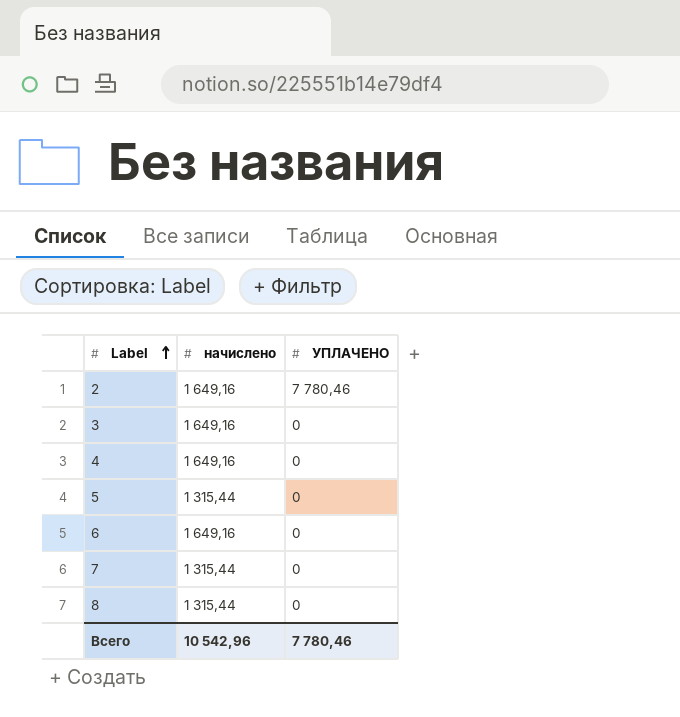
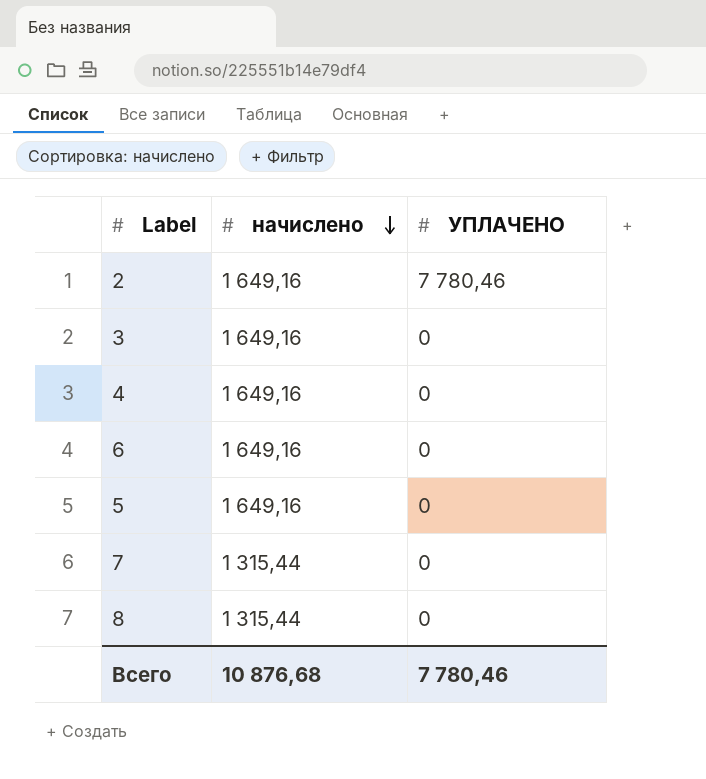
row order: Label ascending -> начислено descending
5 | начислено: 1 315,44 -> 1 649,16
Всего | начислено: 10 542,96 -> 10 876,68

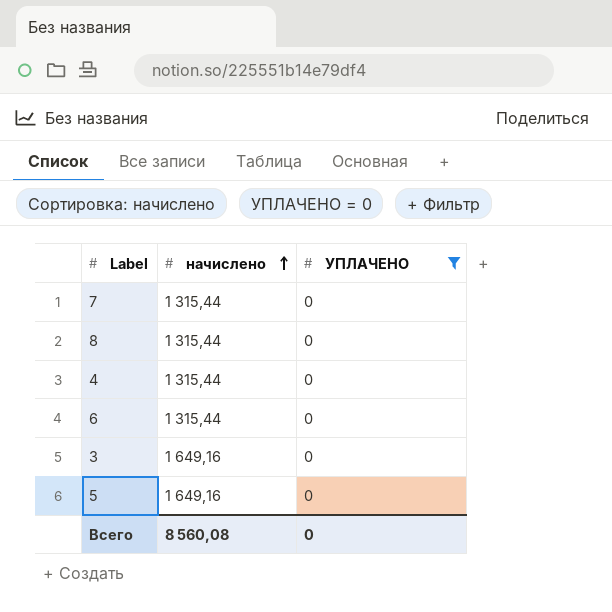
filter: none -> УПЛАЧЕНО = 0
row order: начислено descending -> начислено ascending
4 | начислено: 1 649,16 -> 1 315,44
6 | начислено: 1 649,16 -> 1 315,44
Всего | начислено: 10 876,68 -> 8 560,08
Всего | УПЛАЧЕНО: 7 780,46 -> 0

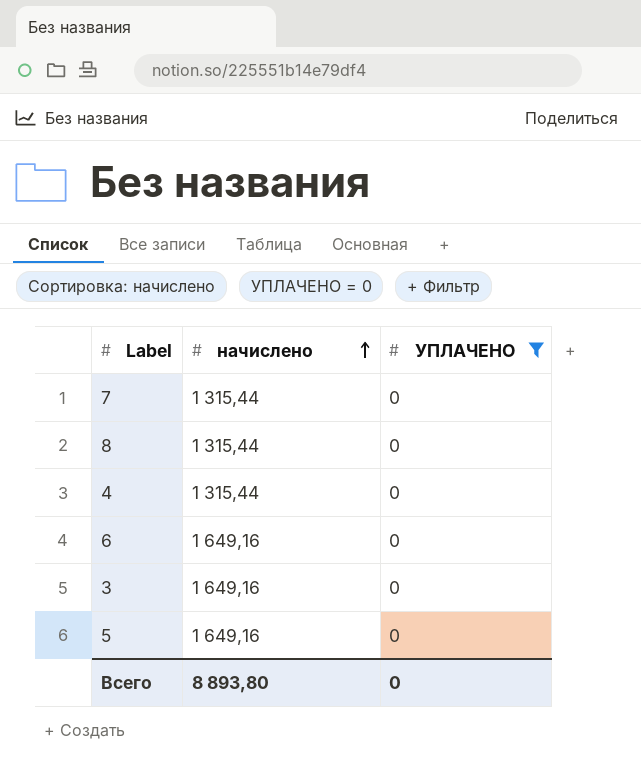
6 | начислено: 1 315,44 -> 1 649,16
Всего | начислено: 8 560,08 -> 8 893,80

